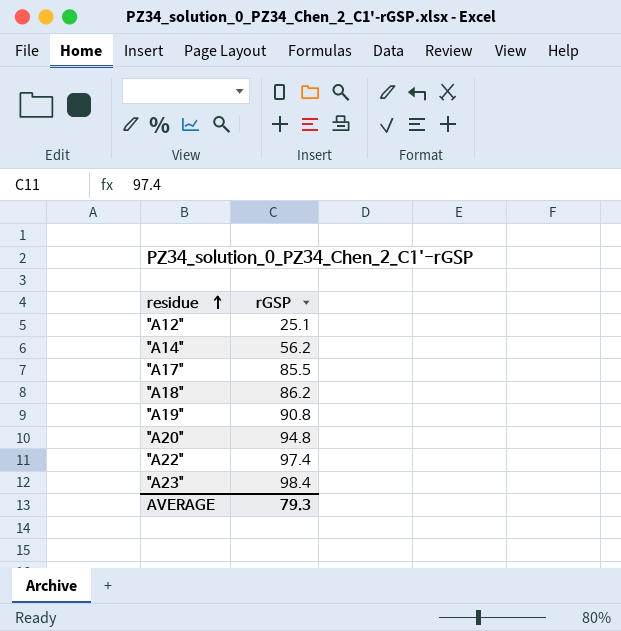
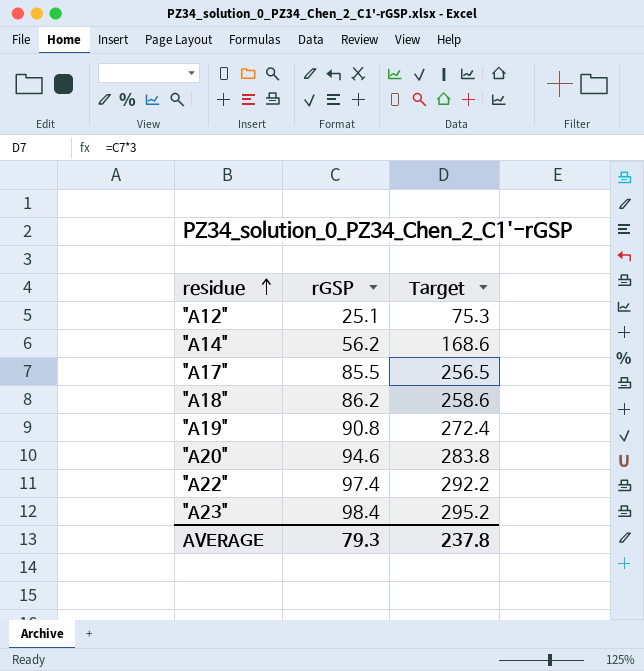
column Target | formula: none -> [rGSP] * 3
"A20" | rGSP: 94.8 -> 94.6

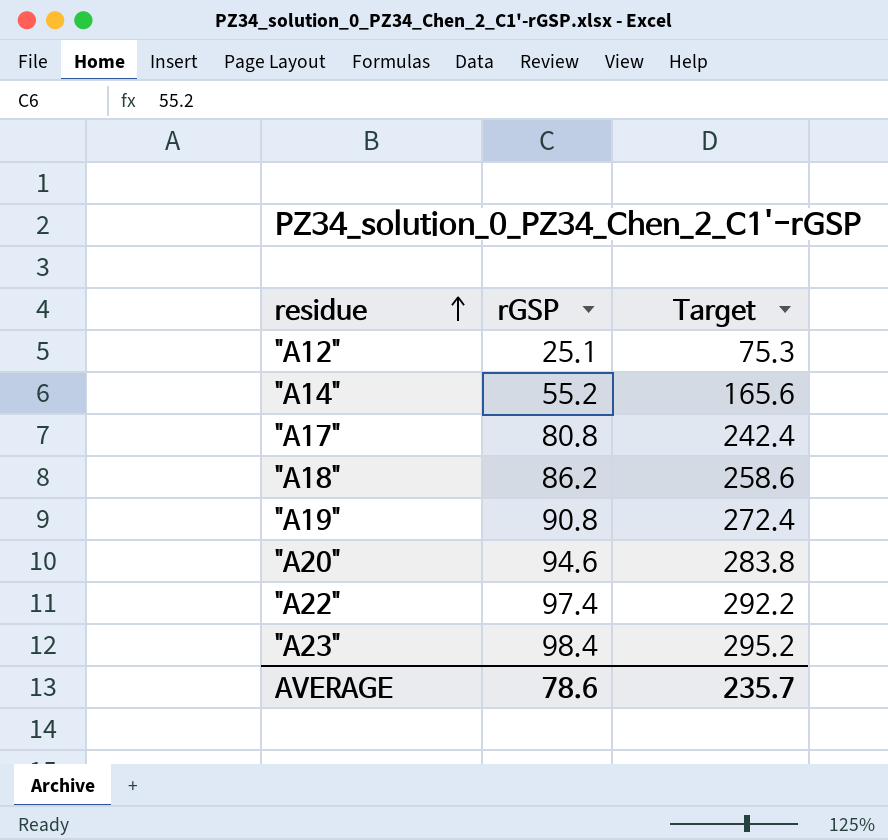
"A14" | rGSP: 56.2 -> 55.2
"A14" | Target: 168.6 -> 165.6
"A17" | rGSP: 85.5 -> 80.8
"A17" | Target: 256.5 -> 242.4
AVERAGE | rGSP: 79.3 -> 78.6
AVERAGE | Target: 237.8 -> 235.7

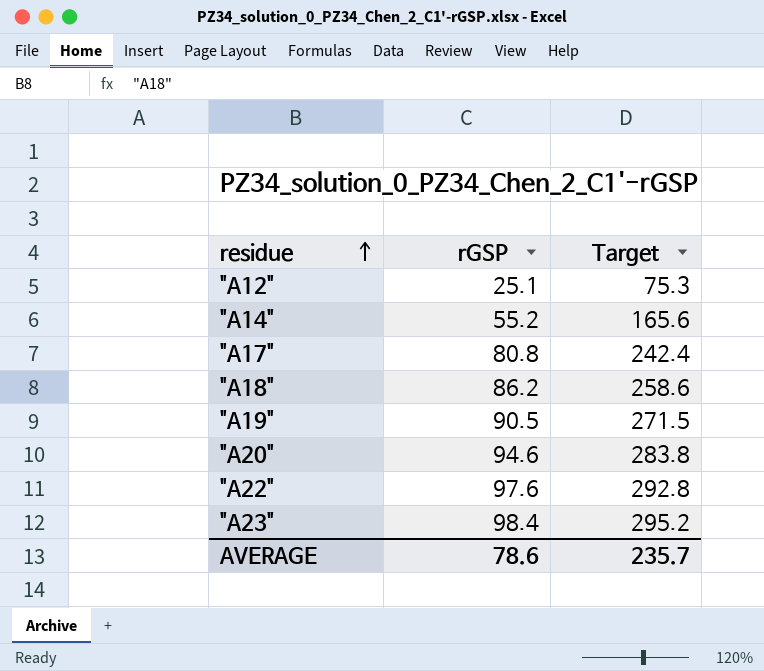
"A19" | rGSP: 90.8 -> 90.5
"A19" | Target: 272.4 -> 271.5
"A22" | rGSP: 97.4 -> 97.6
"A22" | Target: 292.2 -> 292.8

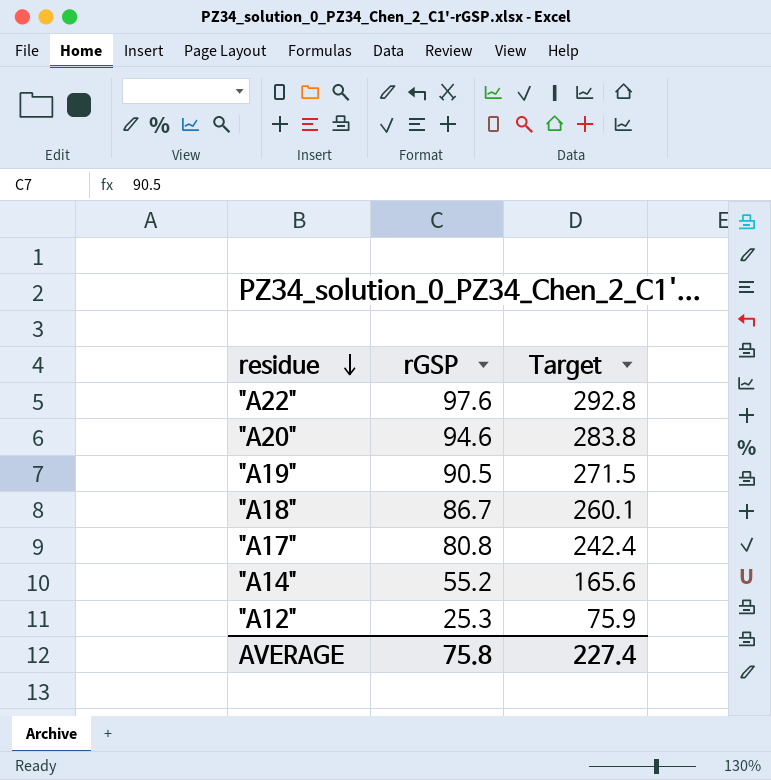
row order: residue ascending -> residue descending
row "A23": 98.4 | 295.2 -> none
"A18" | rGSP: 86.2 -> 86.7
"A18" | Target: 258.6 -> 260.1
"A12" | rGSP: 25.1 -> 25.3
"A12" | Target: 75.3 -> 75.9
AVERAGE | rGSP: 78.6 -> 75.8
AVERAGE | Target: 235.7 -> 227.4

